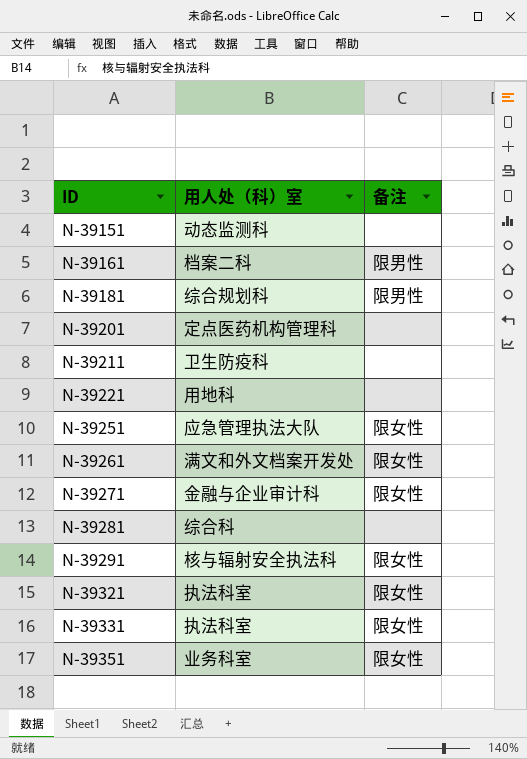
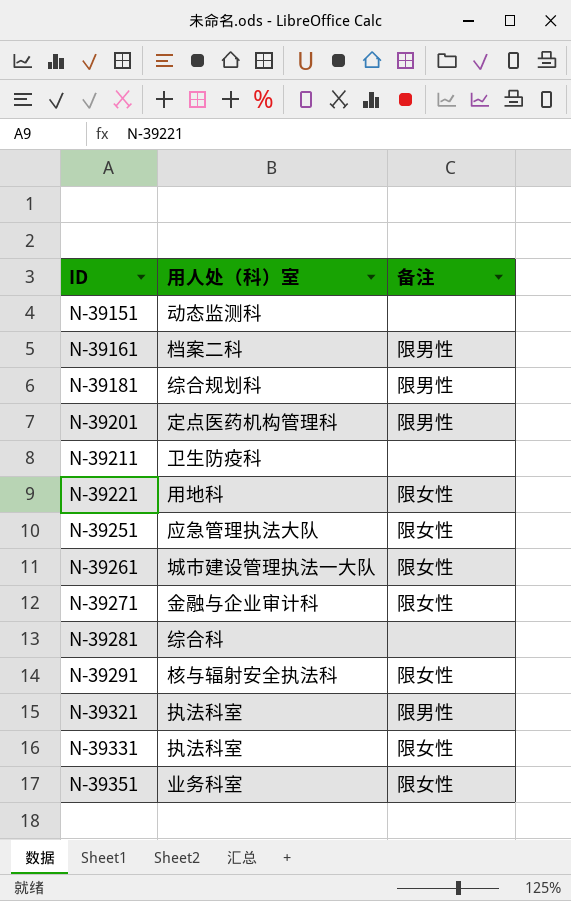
N-39201 | 备注: none -> 限男性
N-39221 | 备注: none -> 限女性
N-39261 | 用人处（科）室: 满文和外文档案开发处 -> 城市建设管理执法一大队
N-39321 | 备注: 限女性 -> 限男性

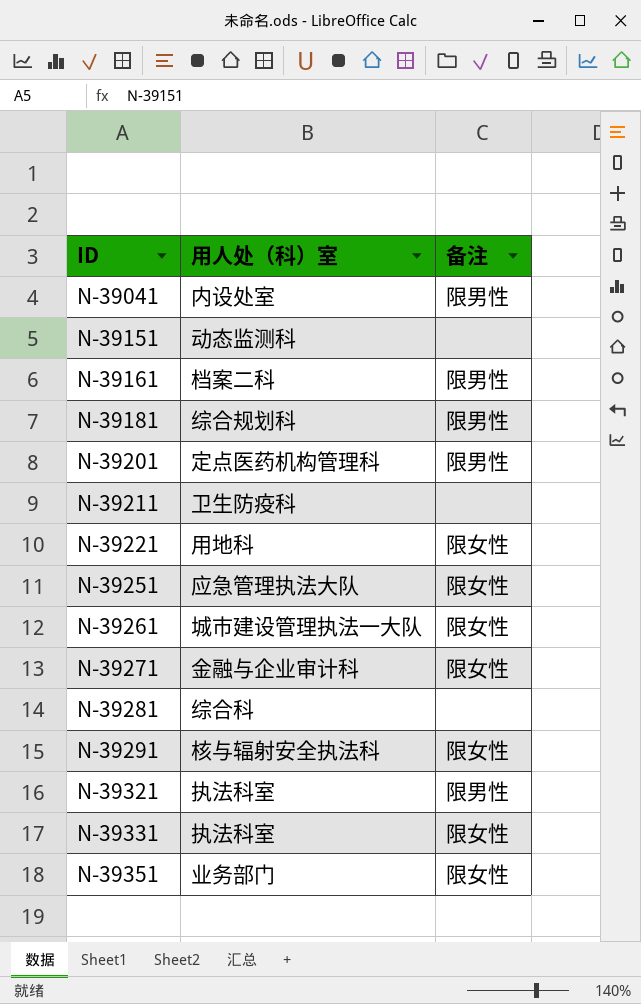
row N-39041: none -> 内设处室 | 限男性
N-39351 | 用人处（科）室: 业务科室 -> 业务部门

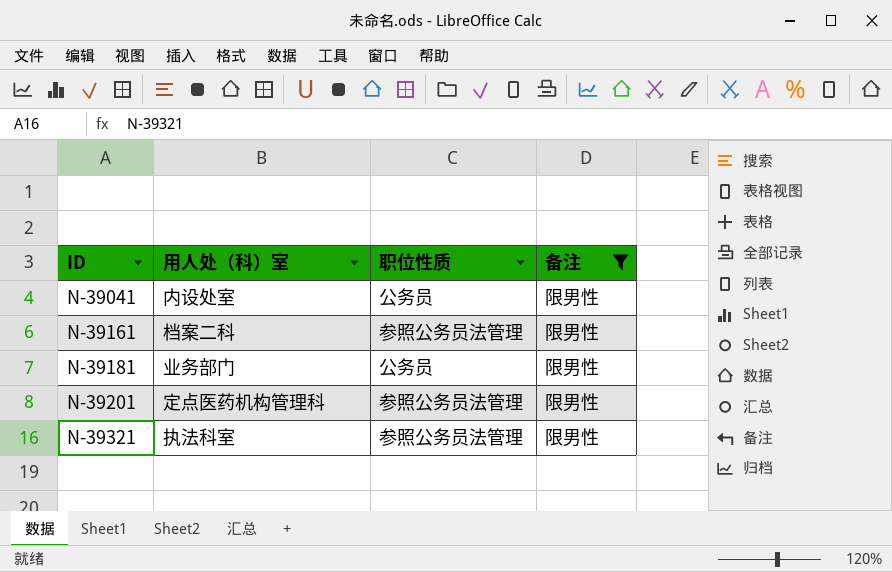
filter: none -> 备注 = 限男性
column 职位性质 | position: none -> 3
N-39181 | 用人处（科）室: 综合规划科 -> 业务部门

